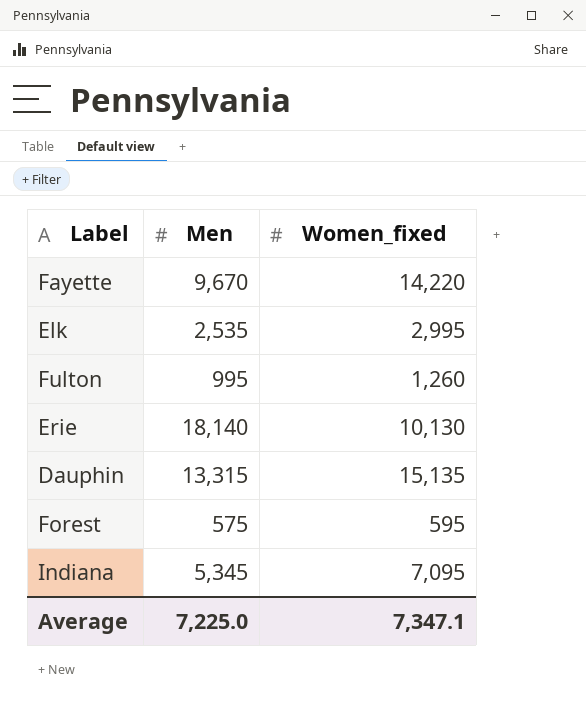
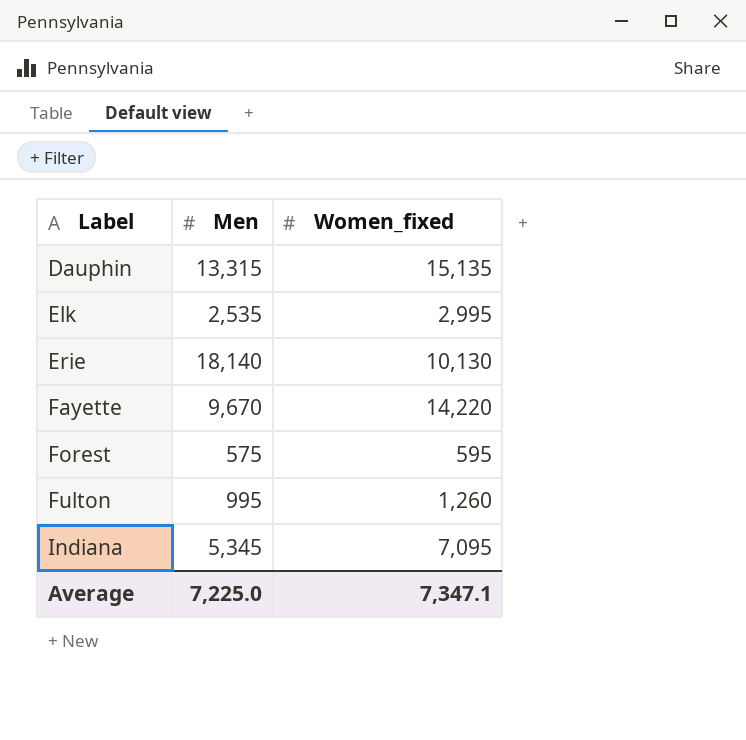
row order: none -> Label ascending

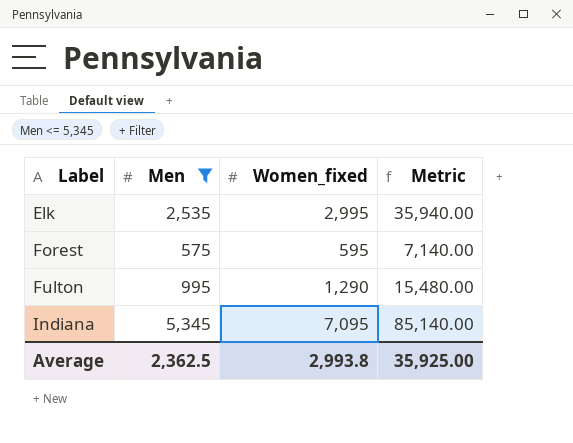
filter: none -> Men <= 5,345
column Metric | formula: none -> [Women_fixed] * 12
Fulton | Women_fixed: 1,260 -> 1,290
Average | Men: 7,225.0 -> 2,362.5
Average | Women_fixed: 7,347.1 -> 2,993.8

